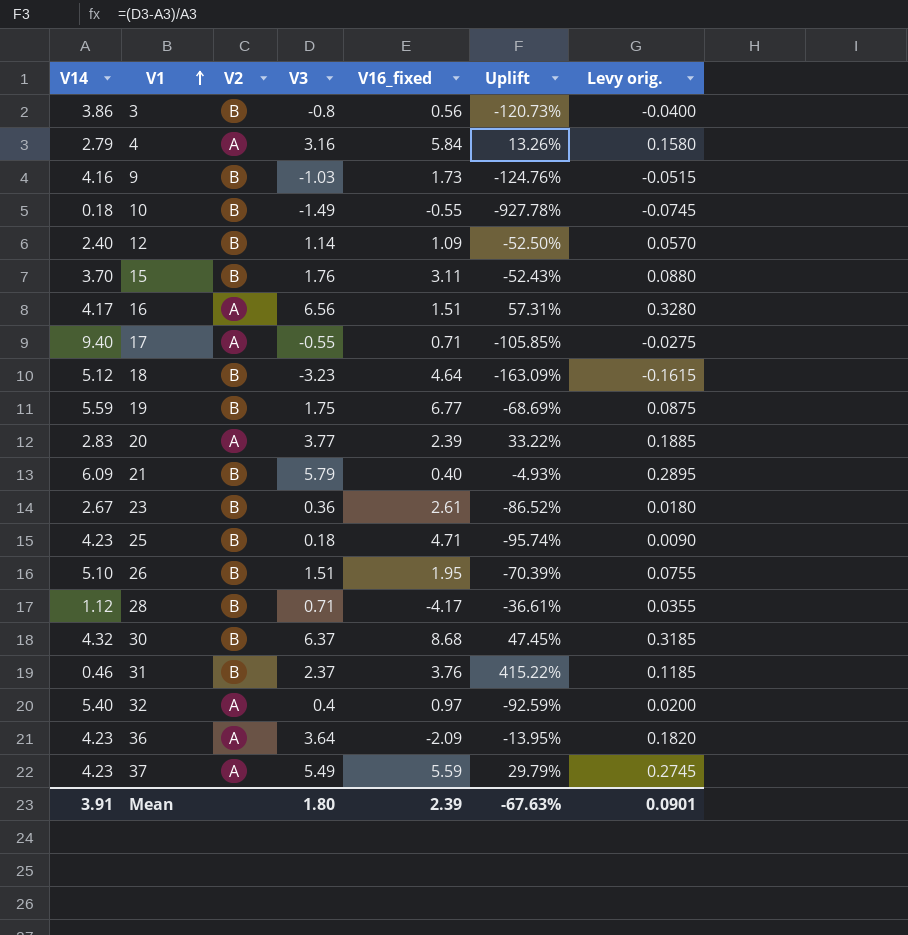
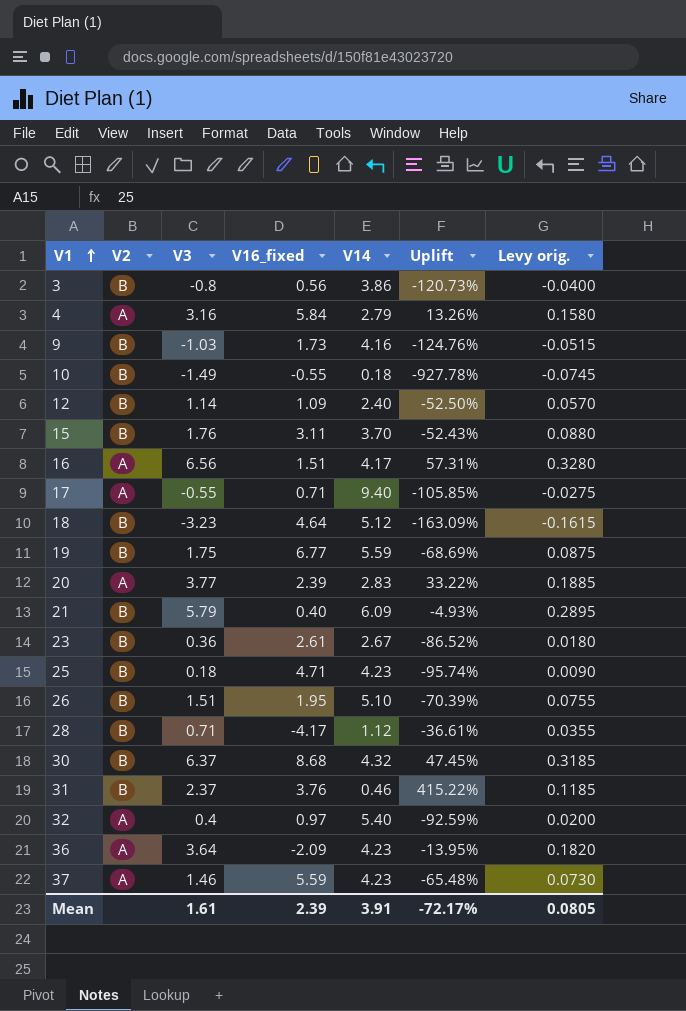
column V14 | position: 1 -> 5
37 | V3: 5.49 -> 1.46
37 | Uplift: 29.79% -> -65.48%
37 | Levy orig.: 0.2745 -> 0.0730
Mean | V3: 1.80 -> 1.61
Mean | Uplift: -67.63% -> -72.17%
Mean | Levy orig.: 0.0901 -> 0.0805

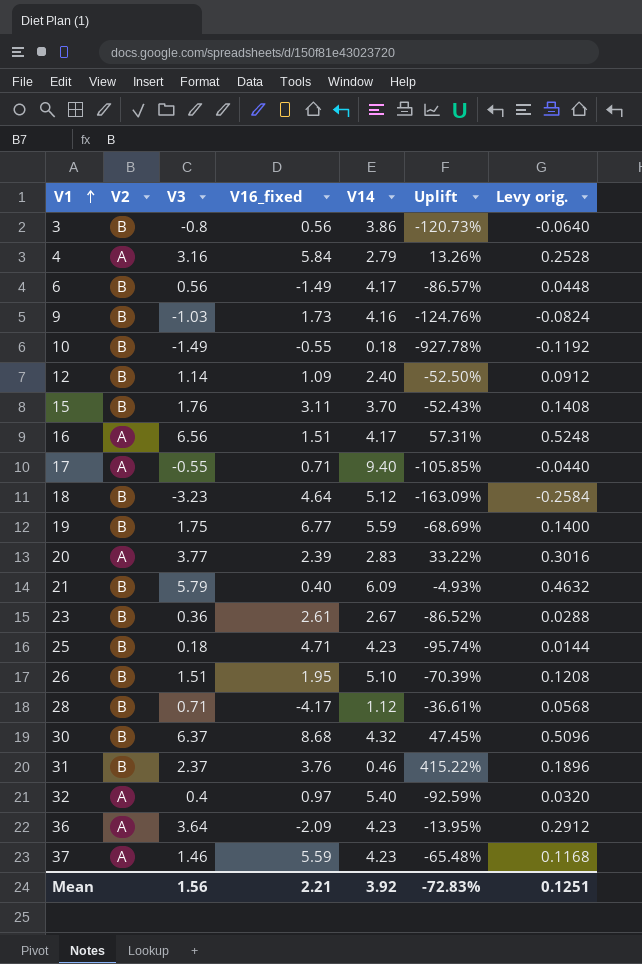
column Levy orig. | formula: [V3] * 0.05 -> [V3] * 0.08
row 6: none -> B | 0.56 | -1.49 | 4.17 | -86.57% | 0.0448
Mean | V3: 1.61 -> 1.56
Mean | V16_fixed: 2.39 -> 2.21
Mean | V14: 3.91 -> 3.92
Mean | Uplift: -72.17% -> -72.83%
Mean | Levy orig.: 0.0805 -> 0.1251

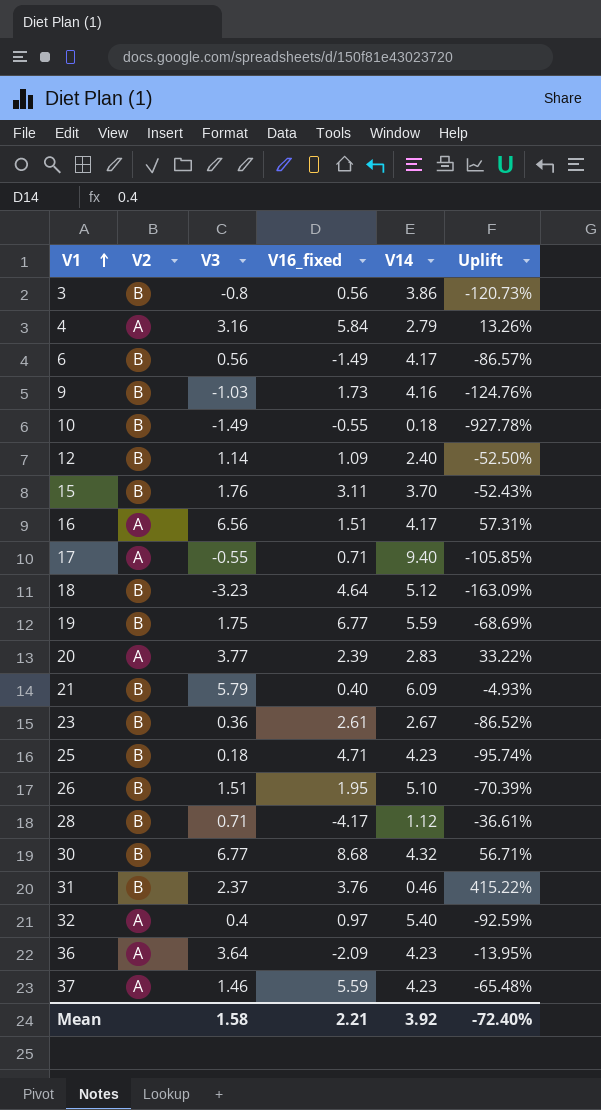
column Levy orig. | formula: [V3] * 0.08 -> none
30 | V3: 6.37 -> 6.77
30 | Uplift: 47.45% -> 56.71%
Mean | V3: 1.56 -> 1.58
Mean | Uplift: -72.83% -> -72.40%

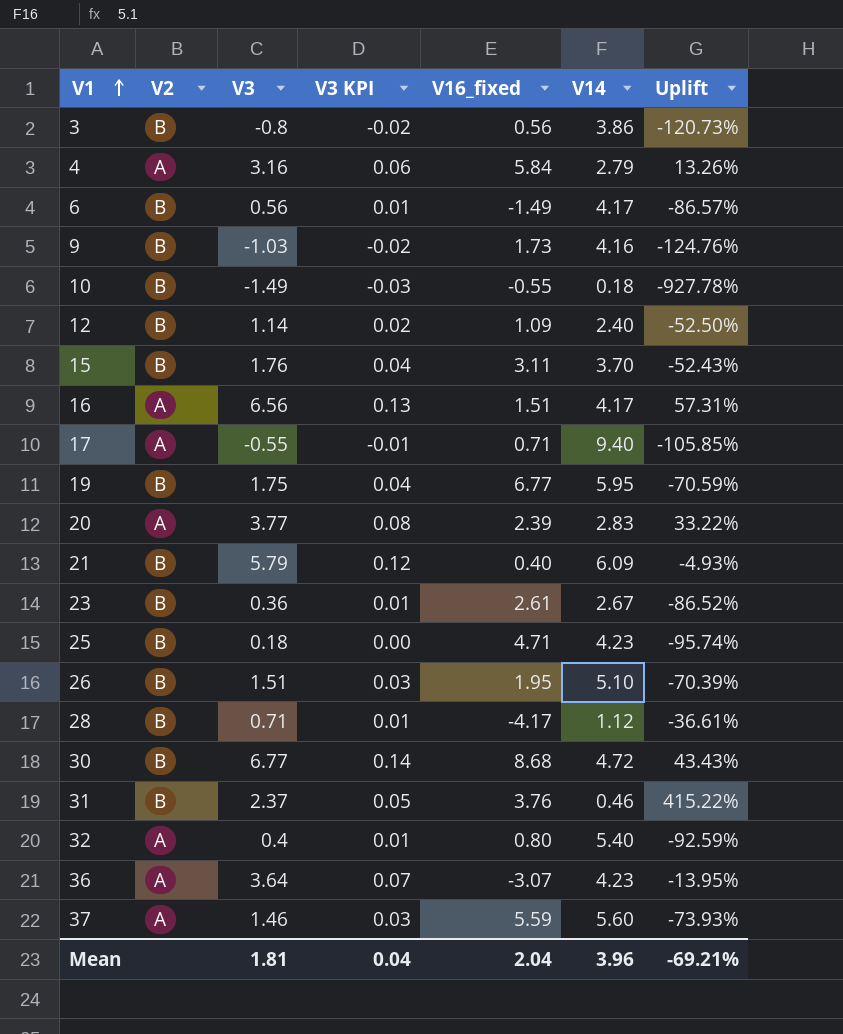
column V3 KPI | formula: none -> [V3] * 0.02
row 18: B | -3.23 | 4.64 | 5.12 | -163.09% -> none
19 | V14: 5.59 -> 5.95
19 | Uplift: -68.69% -> -70.59%
30 | V14: 4.32 -> 4.72
30 | Uplift: 56.71% -> 43.43%
32 | V16_fixed: 0.97 -> 0.80
36 | V16_fixed: -2.09 -> -3.07
37 | V14: 4.23 -> 5.60
37 | Uplift: -65.48% -> -73.93%
Mean | V3: 1.58 -> 1.81
Mean | V16_fixed: 2.21 -> 2.04
Mean | V14: 3.92 -> 3.96
Mean | Uplift: -72.40% -> -69.21%

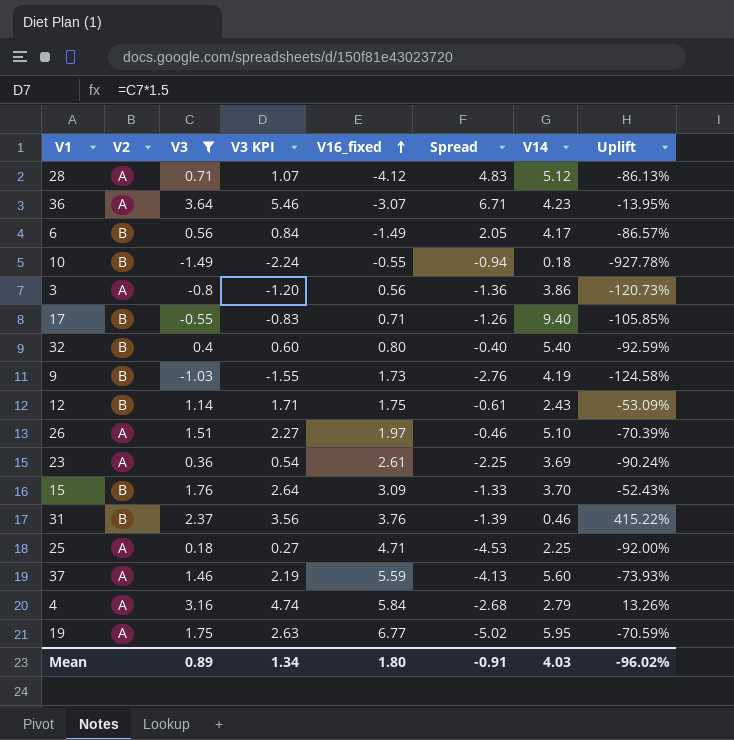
filter: none -> V3 <= 3.64
row order: V1 ascending -> V16_fixed ascending
column V3 KPI | formula: [V3] * 0.02 -> [V3] * 1.5
column Spread | formula: none -> [V3] - [V16_fixed]
28 | V2: B -> A
28 | V16_fixed: -4.17 -> -4.12
28 | V14: 1.12 -> 5.12
28 | Uplift: -36.61% -> -86.13%
3 | V2: B -> A
17 | V2: A -> B
32 | V2: A -> B
9 | V14: 4.16 -> 4.19
9 | Uplift: -124.76% -> -124.58%
12 | V16_fixed: 1.09 -> 1.75
12 | V14: 2.40 -> 2.43
12 | Uplift: -52.50% -> -53.09%
26 | V2: B -> A
26 | V16_fixed: 1.95 -> 1.97
23 | V2: B -> A
23 | V14: 2.67 -> 3.69
23 | Uplift: -86.52% -> -90.24%
15 | V16_fixed: 3.11 -> 3.09
25 | V2: B -> A
25 | V14: 4.23 -> 2.25
25 | Uplift: -95.74% -> -92.00%
19 | V2: B -> A
Mean | V3: 1.81 -> 0.89
Mean | V3 KPI: 0.04 -> 1.34
Mean | V16_fixed: 2.04 -> 1.80
Mean | V14: 3.96 -> 4.03
Mean | Uplift: -69.21% -> -96.02%

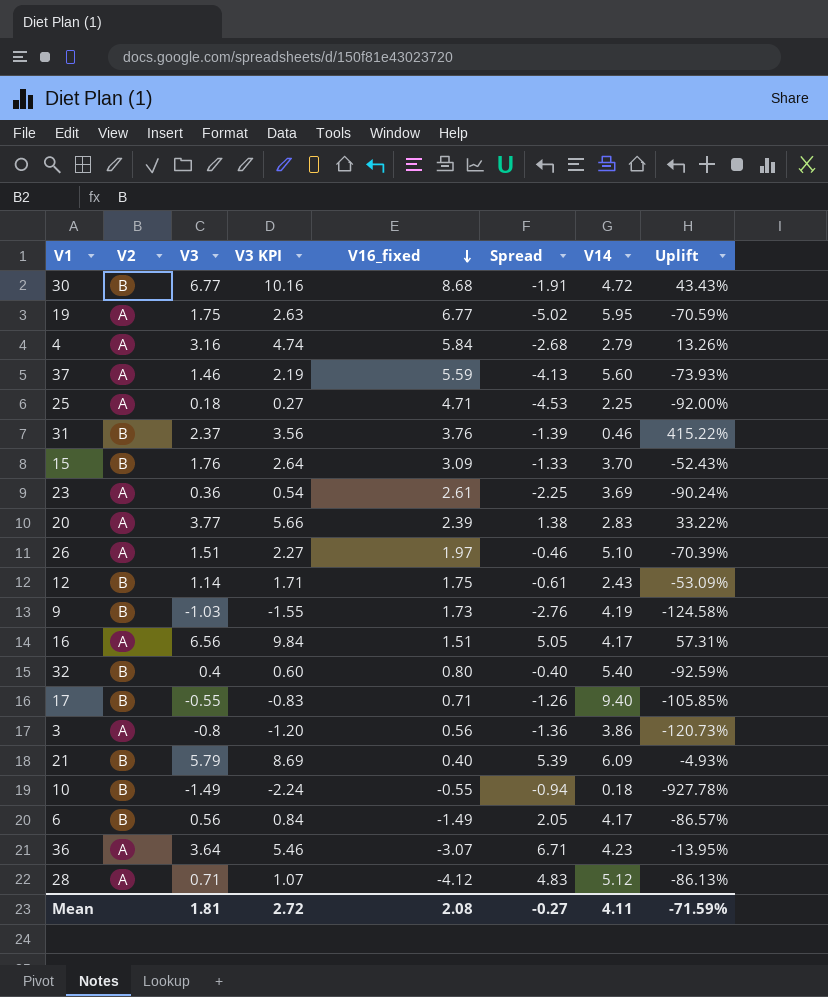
filter: V3 <= 3.64 -> none
row order: V16_fixed ascending -> V16_fixed descending
Mean | V3: 0.89 -> 1.81
Mean | V3 KPI: 1.34 -> 2.72
Mean | V16_fixed: 1.80 -> 2.08
Mean | Spread: -0.91 -> -0.27
Mean | V14: 4.03 -> 4.11
Mean | Uplift: -96.02% -> -71.59%

